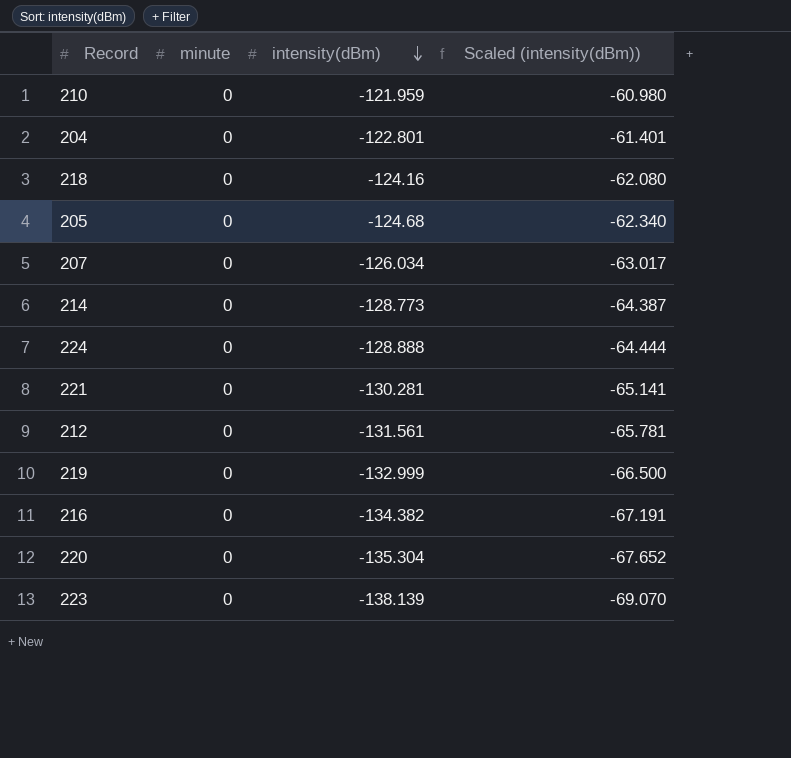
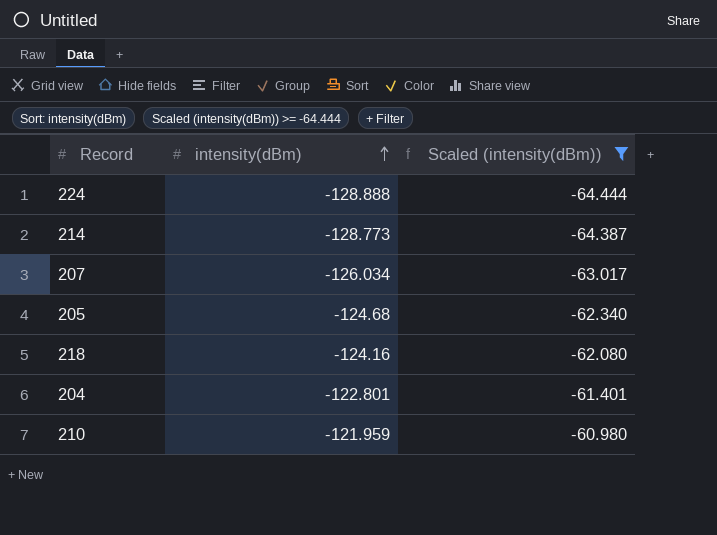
filter: none -> Scaled (intensity(dBm)) >= -64.444
row order: intensity(dBm) descending -> intensity(dBm) ascending
column minute | position: 2 -> none

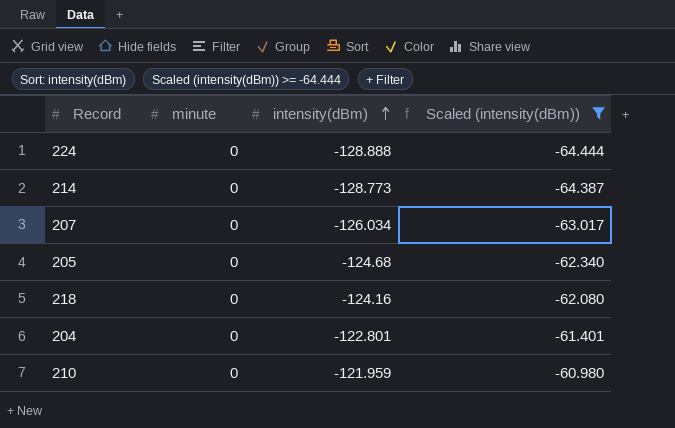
column minute | position: none -> 2

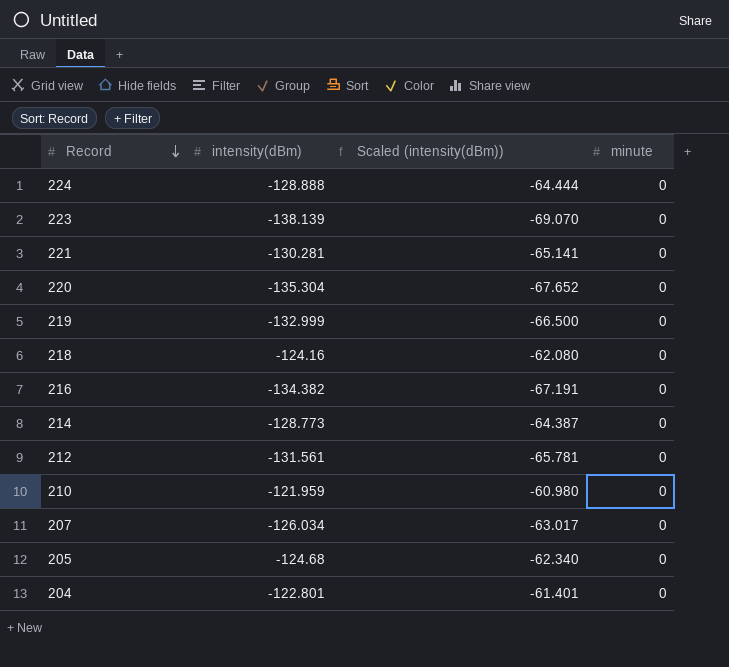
filter: Scaled (intensity(dBm)) >= -64.444 -> none
row order: intensity(dBm) ascending -> Record descending
column minute | position: 2 -> 4

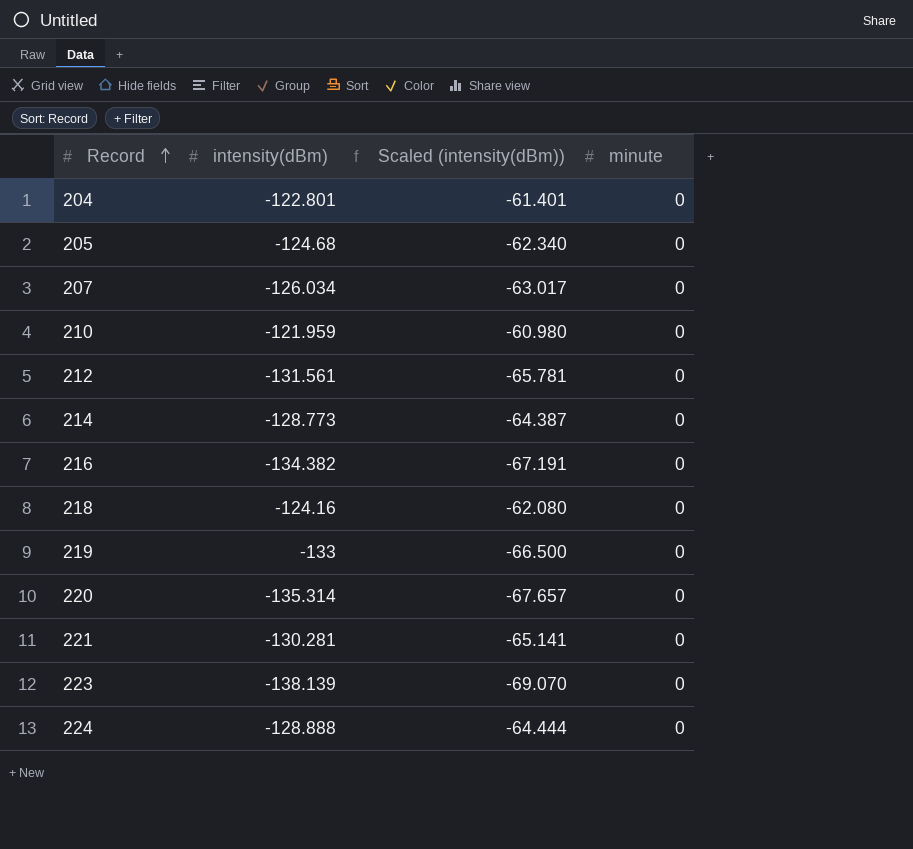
row order: Record descending -> Record ascending
219 | intensity(dBm): -132.999 -> -133
220 | intensity(dBm): -135.304 -> -135.314
220 | Scaled (intensity(dBm)): -67.652 -> -67.657

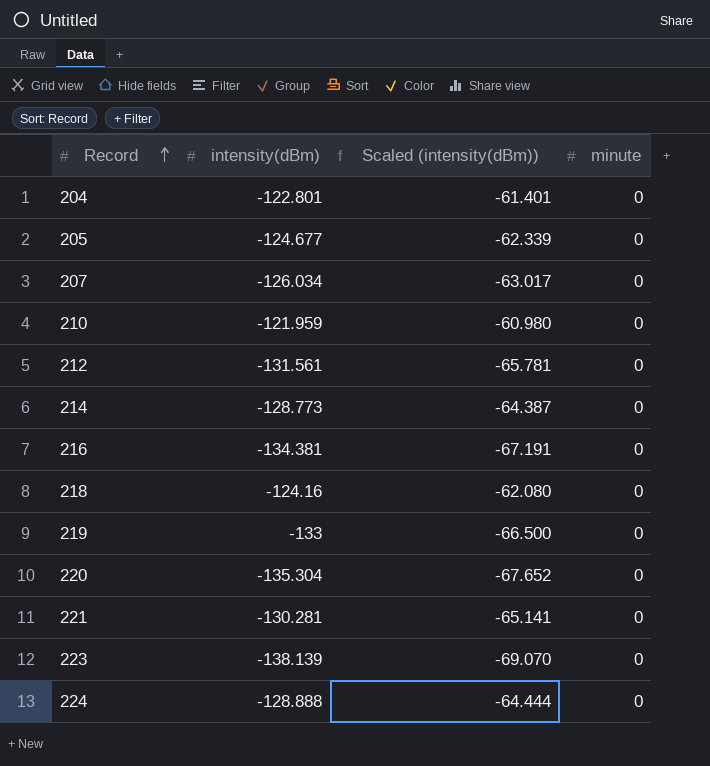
205 | intensity(dBm): -124.68 -> -124.677
205 | Scaled (intensity(dBm)): -62.340 -> -62.339
216 | intensity(dBm): -134.382 -> -134.381
220 | intensity(dBm): -135.314 -> -135.304
220 | Scaled (intensity(dBm)): -67.657 -> -67.652

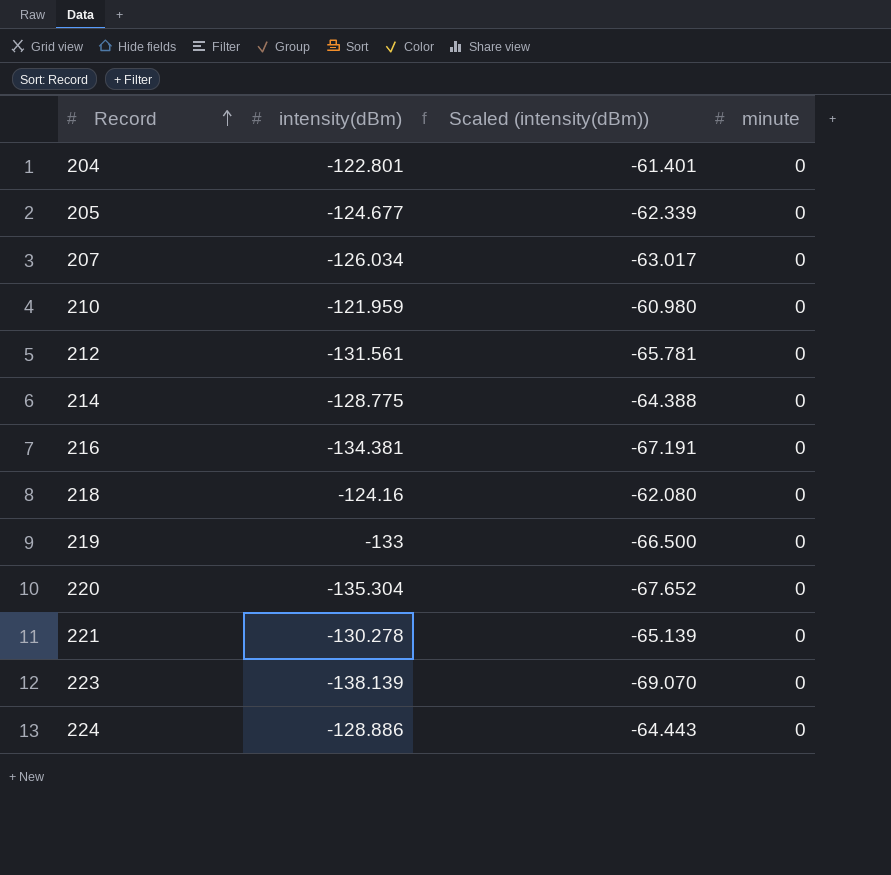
214 | intensity(dBm): -128.773 -> -128.775
214 | Scaled (intensity(dBm)): -64.387 -> -64.388
221 | intensity(dBm): -130.281 -> -130.278
221 | Scaled (intensity(dBm)): -65.141 -> -65.139
224 | intensity(dBm): -128.888 -> -128.886
224 | Scaled (intensity(dBm)): -64.444 -> -64.443

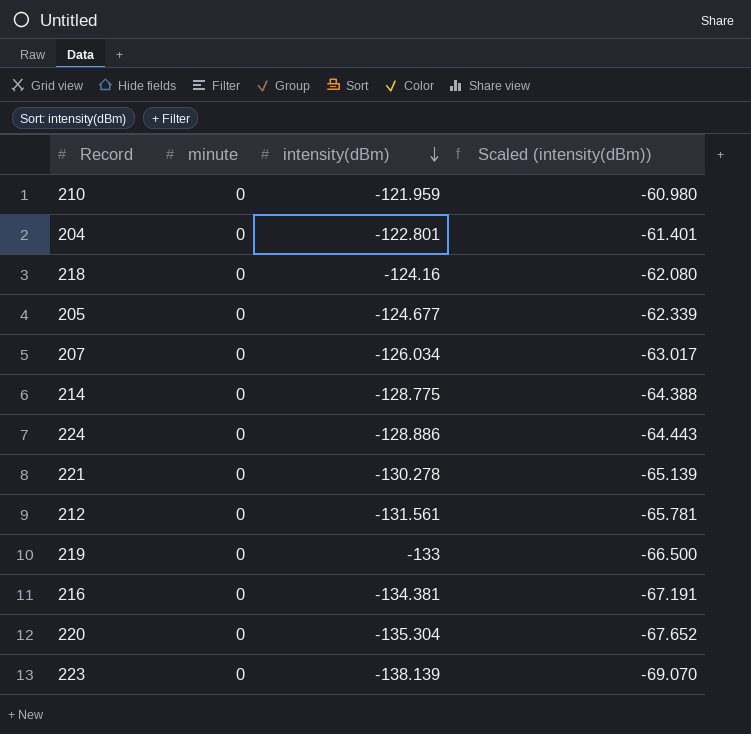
row order: Record ascending -> intensity(dBm) descending
column minute | position: 4 -> 2

